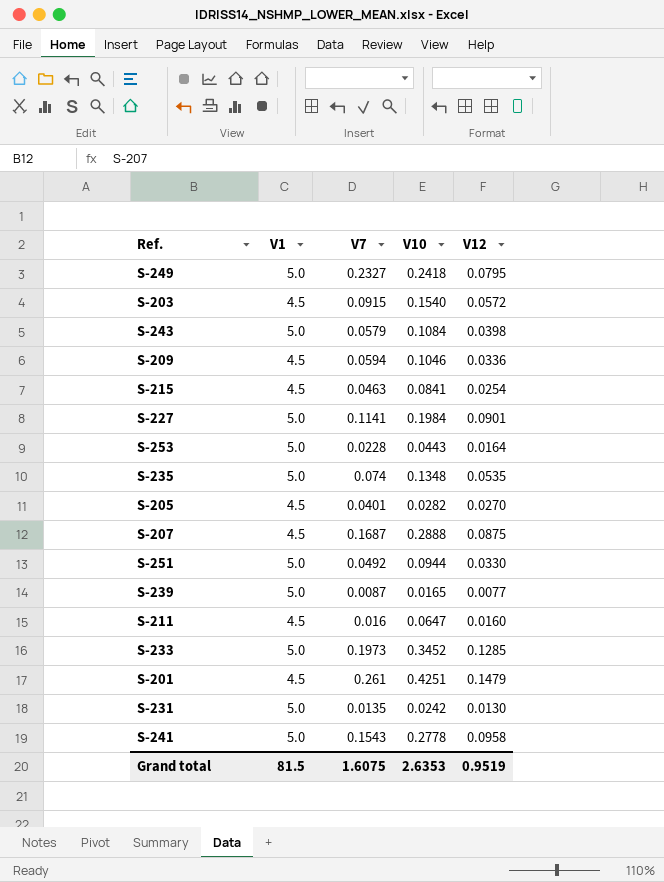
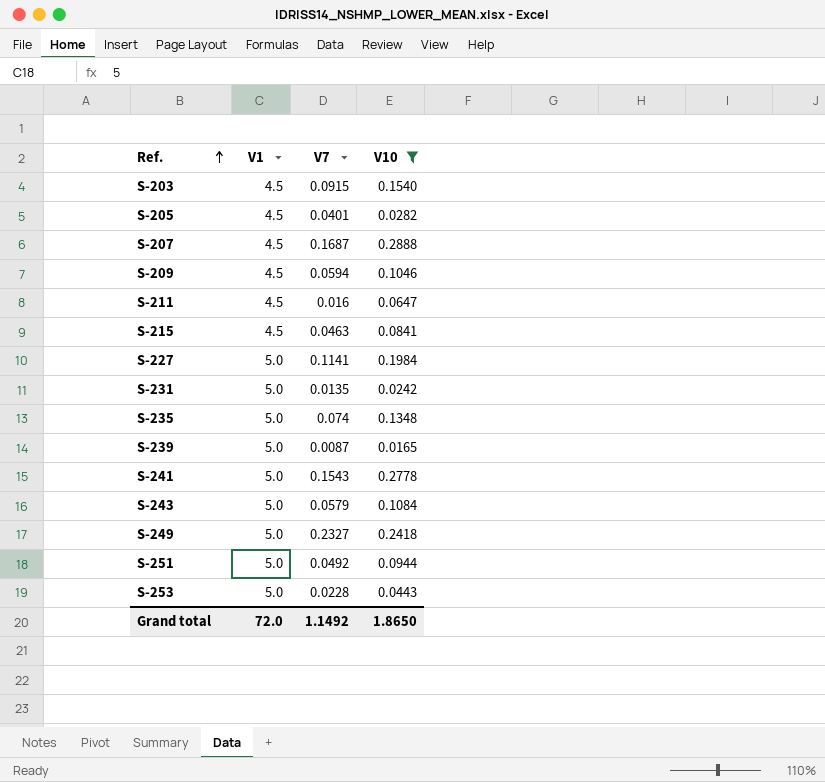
filter: none -> V10 <= 0.2888
row order: none -> Ref. ascending
column V12 | position: 5 -> none
Grand total | V1: 81.5 -> 72.0
Grand total | V7: 1.6075 -> 1.1492
Grand total | V10: 2.6353 -> 1.8650

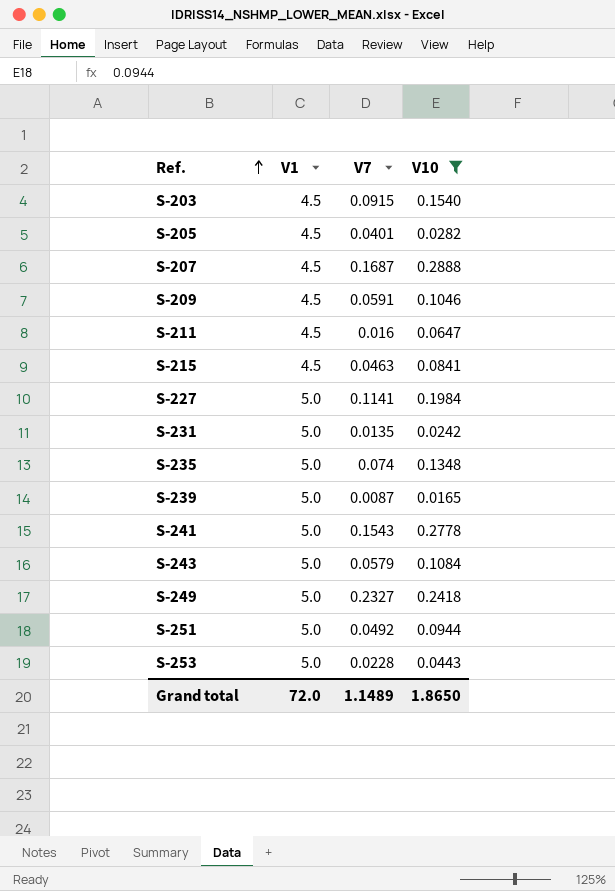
S-209 | V7: 0.0594 -> 0.0591
Grand total | V7: 1.1492 -> 1.1489

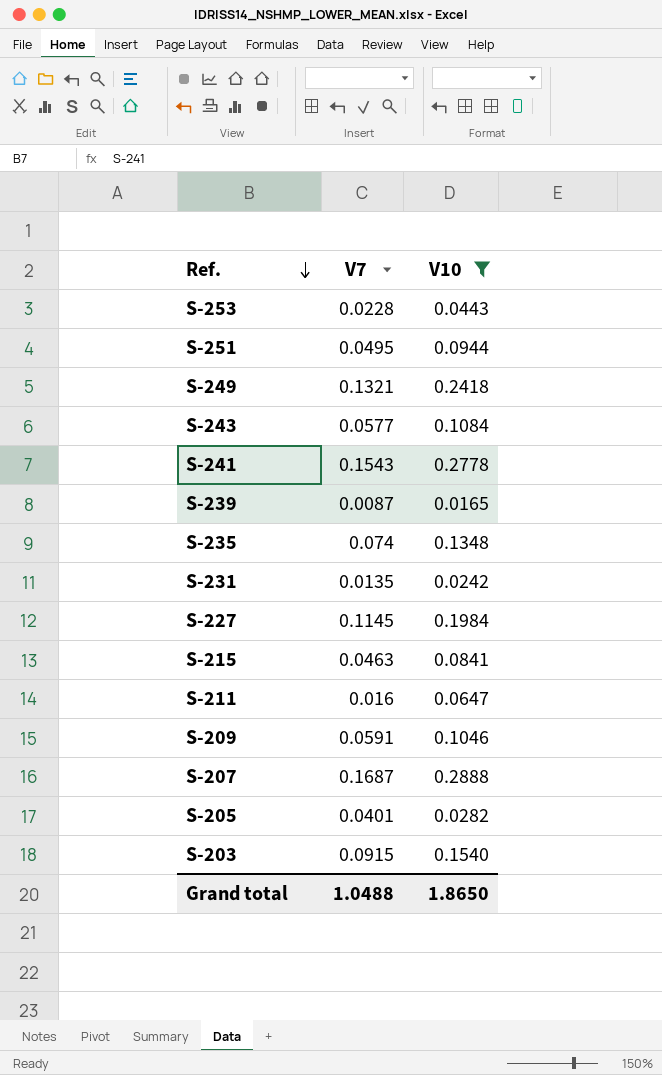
row order: Ref. ascending -> Ref. descending
column V1 | position: 2 -> none
S-251 | V7: 0.0492 -> 0.0495
S-249 | V7: 0.2327 -> 0.1321
S-243 | V7: 0.0579 -> 0.0577
S-227 | V7: 0.1141 -> 0.1145
Grand total | V7: 1.1489 -> 1.0488

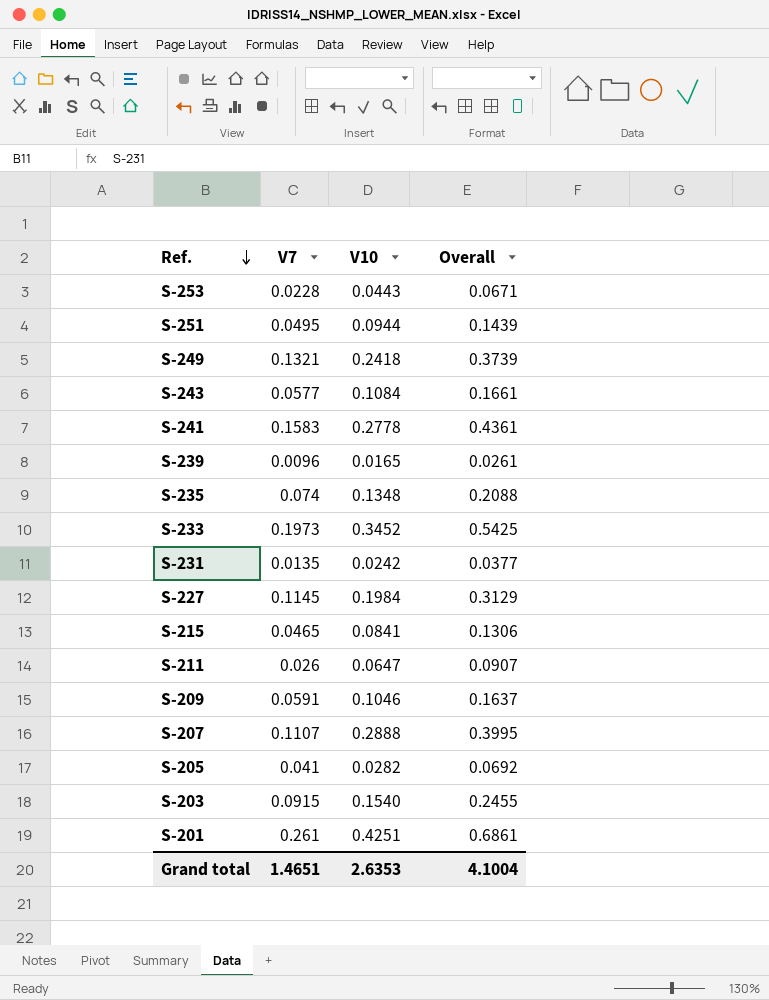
filter: V10 <= 0.2888 -> none
column Overall | formula: none -> [V7] + [V10]
S-241 | V7: 0.1543 -> 0.1583
S-239 | V7: 0.0087 -> 0.0096
S-215 | V7: 0.0463 -> 0.0465
S-211 | V7: 0.016 -> 0.026
S-207 | V7: 0.1687 -> 0.1107
S-205 | V7: 0.0401 -> 0.041
Grand total | V7: 1.0488 -> 1.4651
Grand total | V10: 1.8650 -> 2.6353

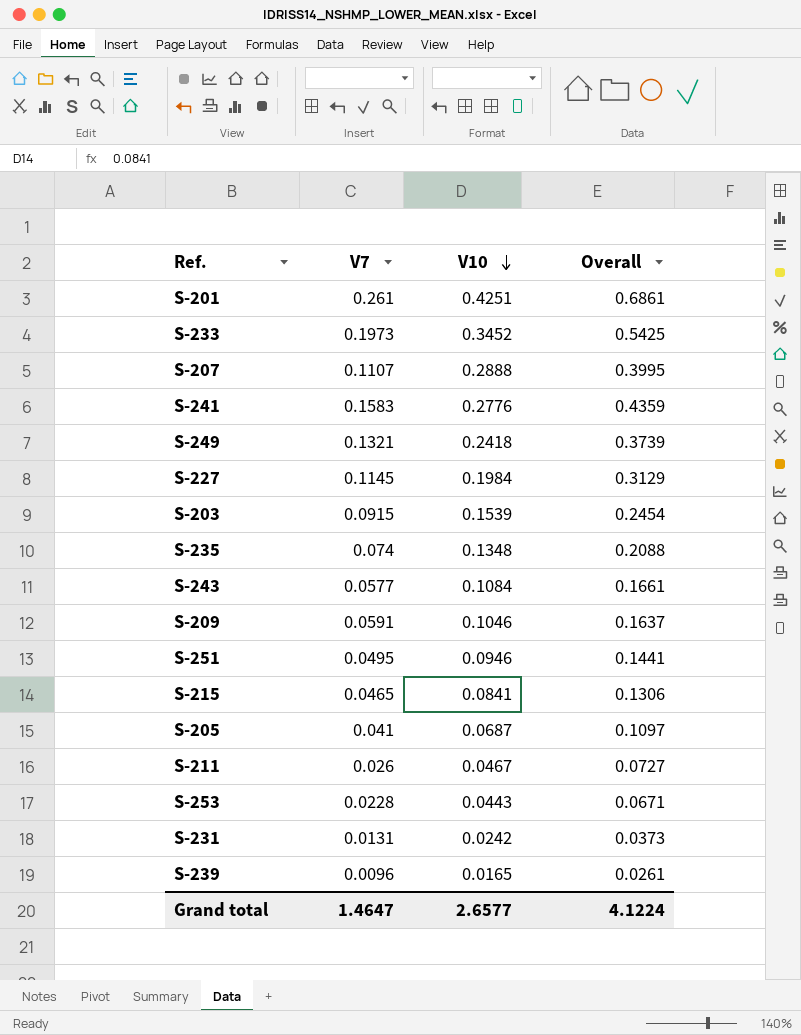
row order: Ref. descending -> V10 descending
S-241 | V10: 0.2778 -> 0.2776
S-241 | Overall: 0.4361 -> 0.4359
S-203 | V10: 0.1540 -> 0.1539
S-203 | Overall: 0.2455 -> 0.2454
S-251 | V10: 0.0944 -> 0.0946
S-251 | Overall: 0.1439 -> 0.1441
S-205 | V10: 0.0282 -> 0.0687
S-205 | Overall: 0.0692 -> 0.1097
S-211 | V10: 0.0647 -> 0.0467
S-211 | Overall: 0.0907 -> 0.0727
S-231 | V7: 0.0135 -> 0.0131
S-231 | Overall: 0.0377 -> 0.0373
Grand total | V7: 1.4651 -> 1.4647
Grand total | V10: 2.6353 -> 2.6577
Grand total | Overall: 4.1004 -> 4.1224

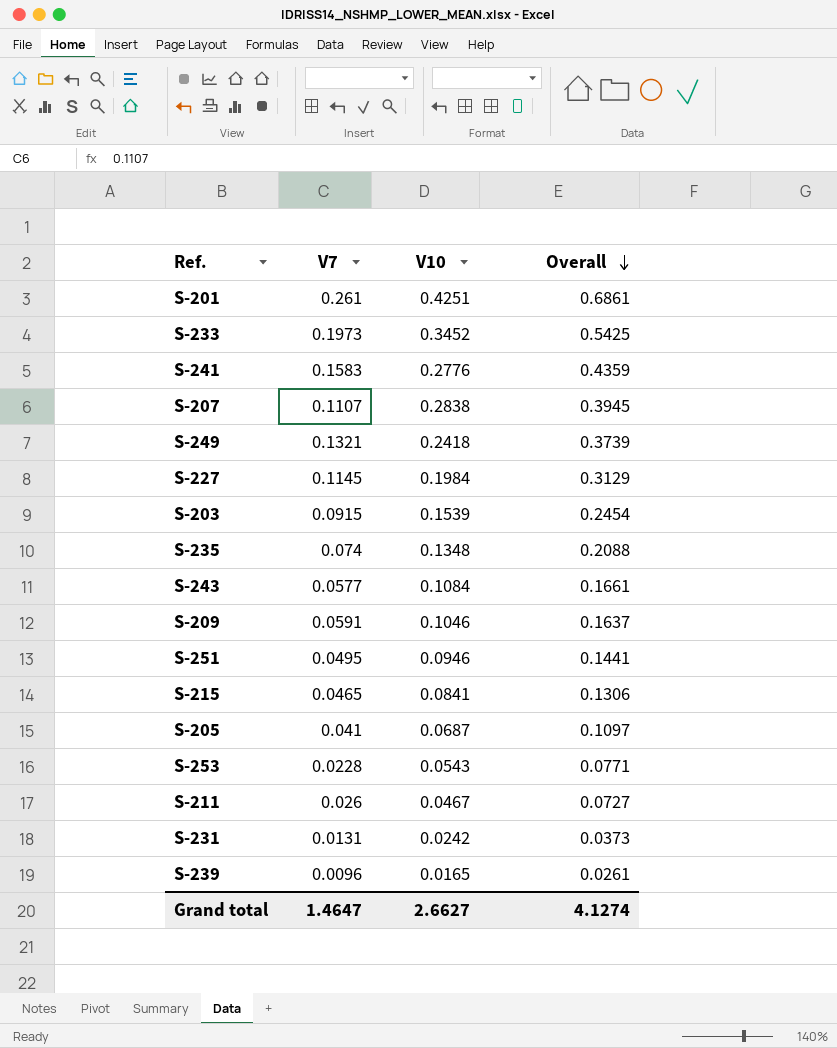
row order: V10 descending -> Overall descending
S-207 | V10: 0.2888 -> 0.2838
S-207 | Overall: 0.3995 -> 0.3945
S-253 | V10: 0.0443 -> 0.0543
S-253 | Overall: 0.0671 -> 0.0771
Grand total | V10: 2.6577 -> 2.6627
Grand total | Overall: 4.1224 -> 4.1274

